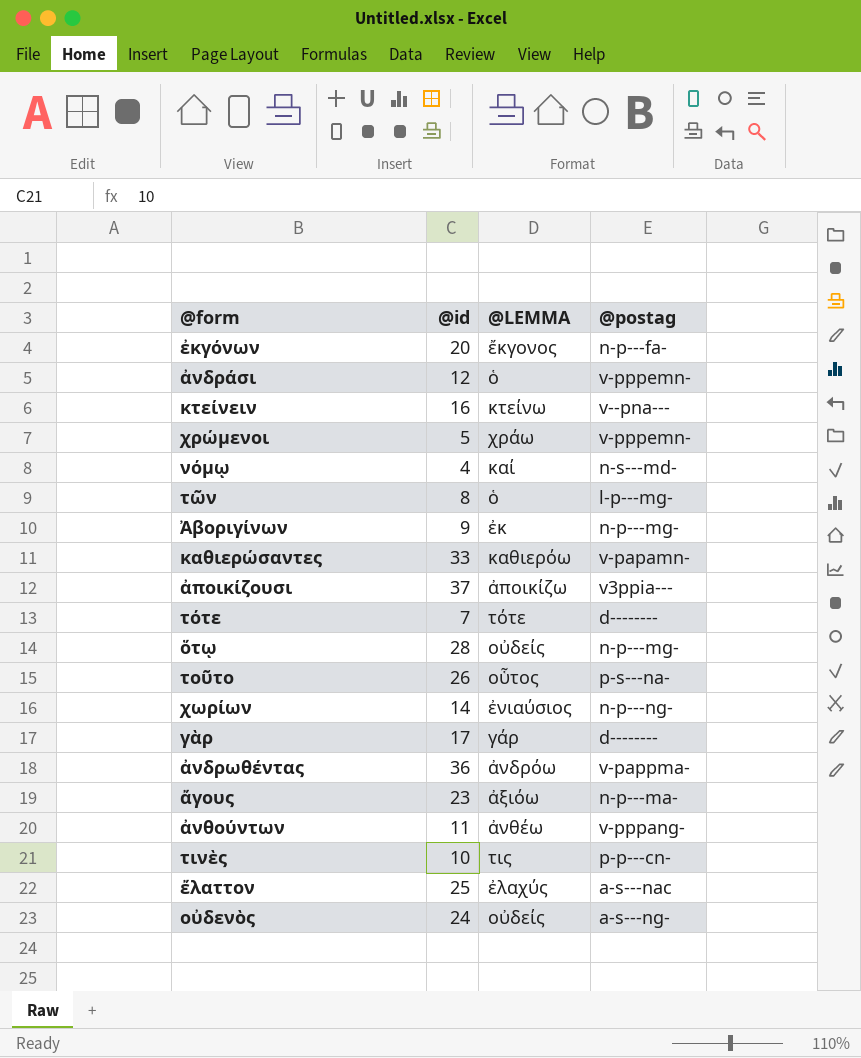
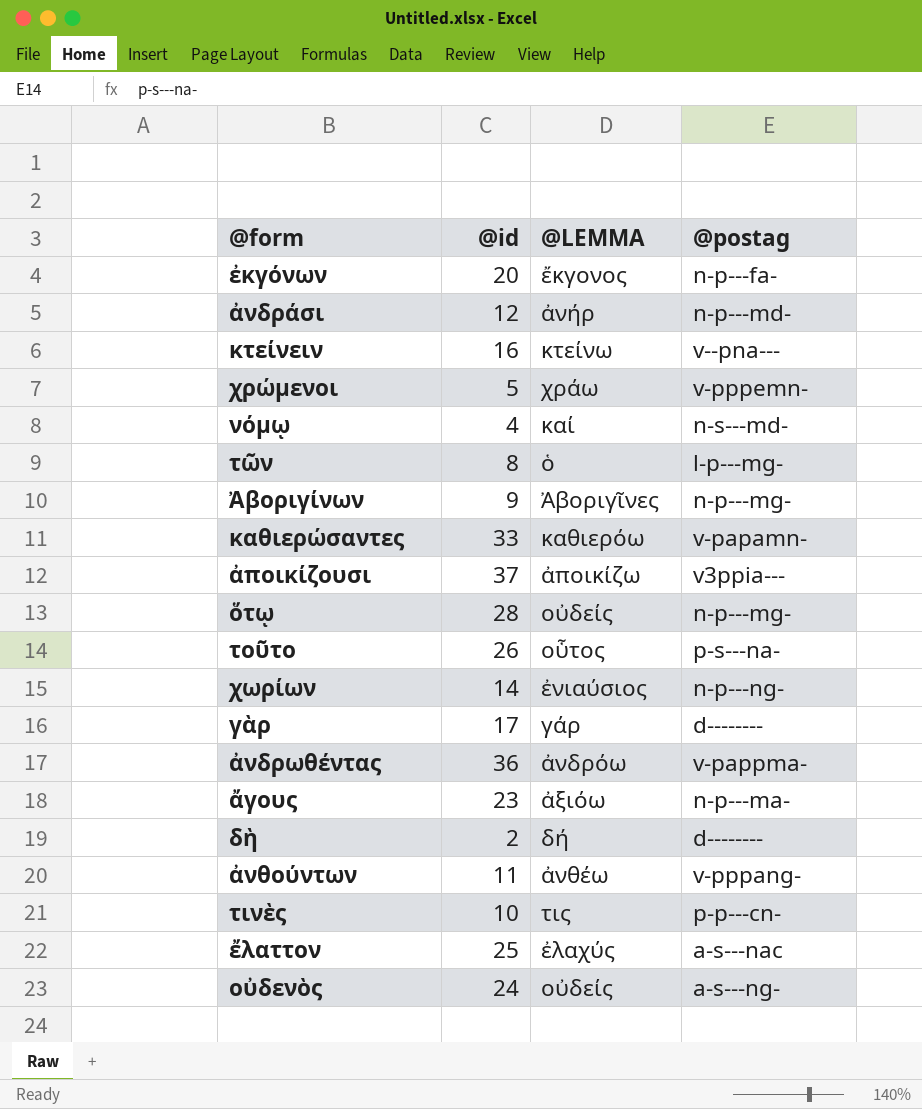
row τότε: 7 | τότε | d-------- -> none
ἀνδράσι | @LEMMA: ὁ -> ἀνήρ
ἀνδράσι | @postag: v-pppemn- -> n-p---md-
Ἀβοριγίνων | @LEMMA: ἐκ -> Ἀβοριγῖνες
row δὴ: none -> 2 | δή | d--------

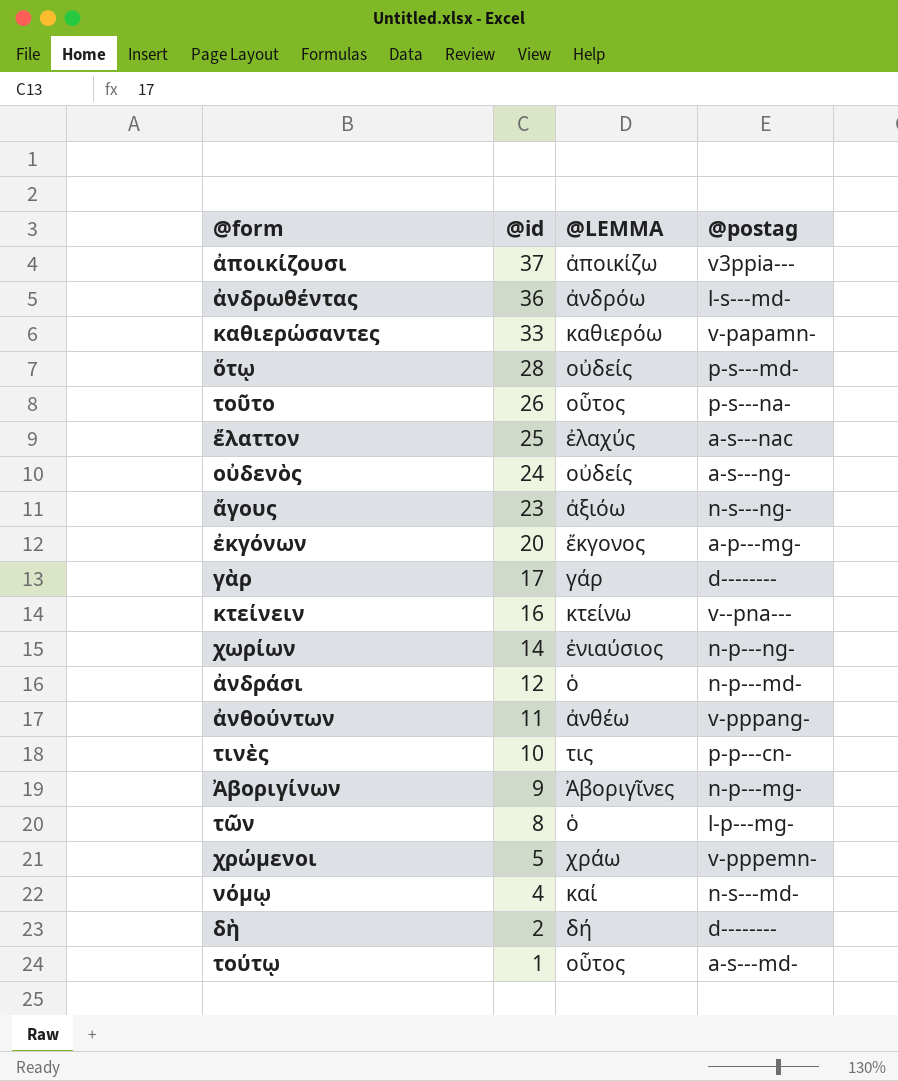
row order: none -> @id descending
ἀνδρωθέντας | @postag: v-pappma- -> l-s---md-
ὅτῳ | @postag: n-p---mg- -> p-s---md-
ἄγους | @postag: n-p---ma- -> n-s---ng-
ἐκγόνων | @postag: n-p---fa- -> a-p---mg-
ἀνδράσι | @LEMMA: ἀνήρ -> ὁ
row τούτῳ: none -> 1 | οὗτος | a-s---md-

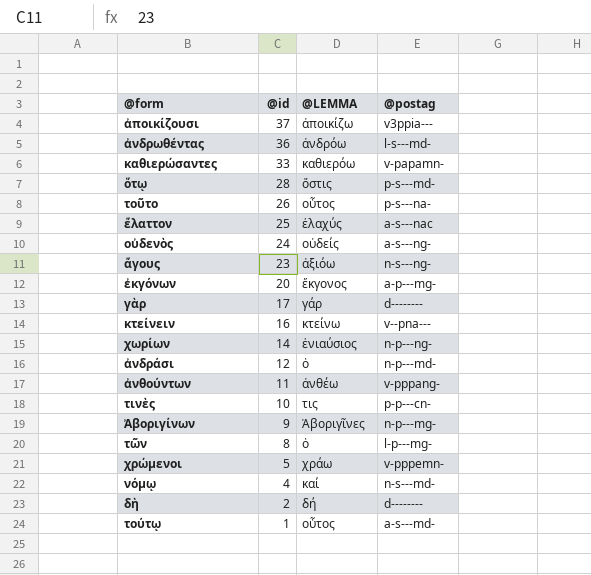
ὅτῳ | @LEMMA: οὐδείς -> ὅστις

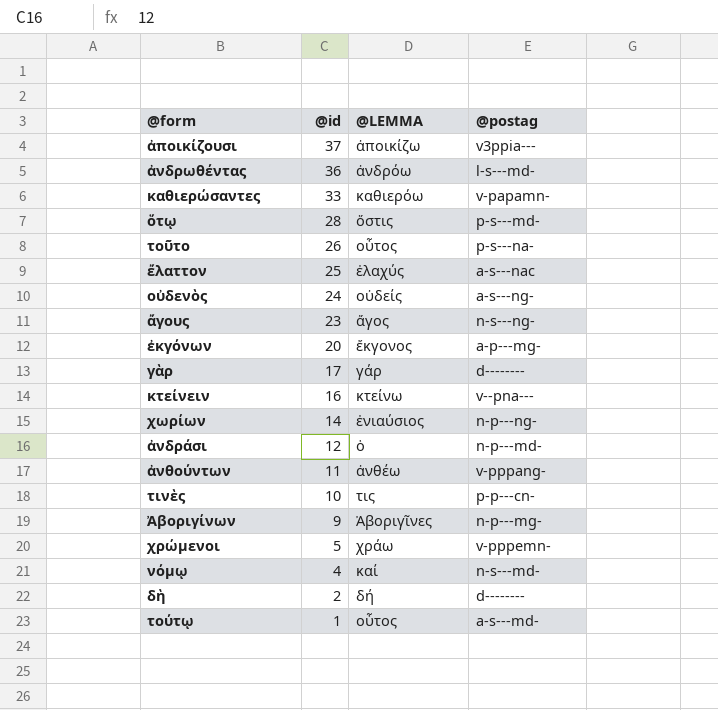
row τῶν: 8 | ὁ | l-p---mg- -> none
ἄγους | @LEMMA: ἀξιόω -> ἄγος

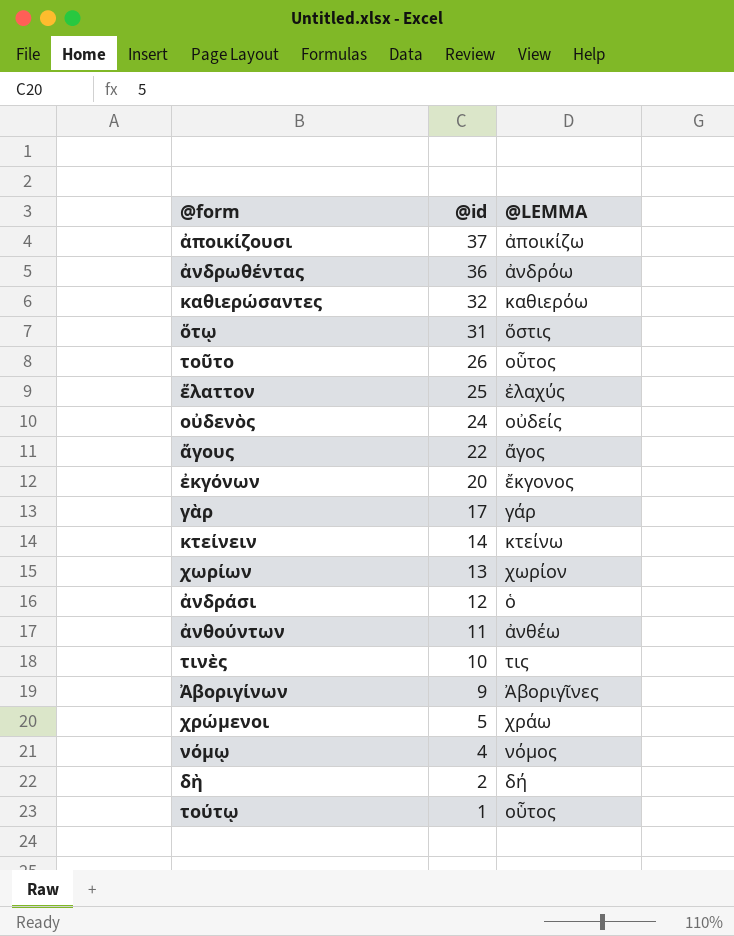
column @postag | position: 4 -> none
καθιερώσαντες | @id: 33 -> 32
ὅτῳ | @id: 28 -> 31
ἄγους | @id: 23 -> 22
κτείνειν | @id: 16 -> 14
χωρίων | @id: 14 -> 13
χωρίων | @LEMMA: ἐνιαύσιος -> χωρίον
νόμῳ | @LEMMA: καί -> νόμος

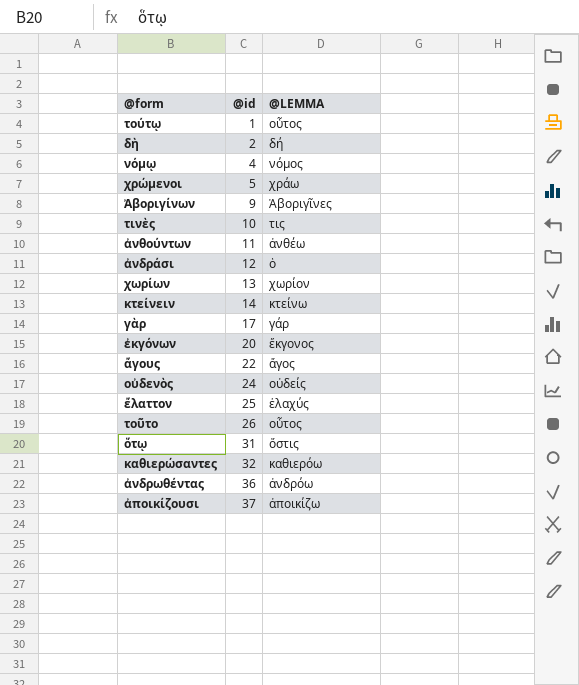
row order: @id descending -> @id ascending

